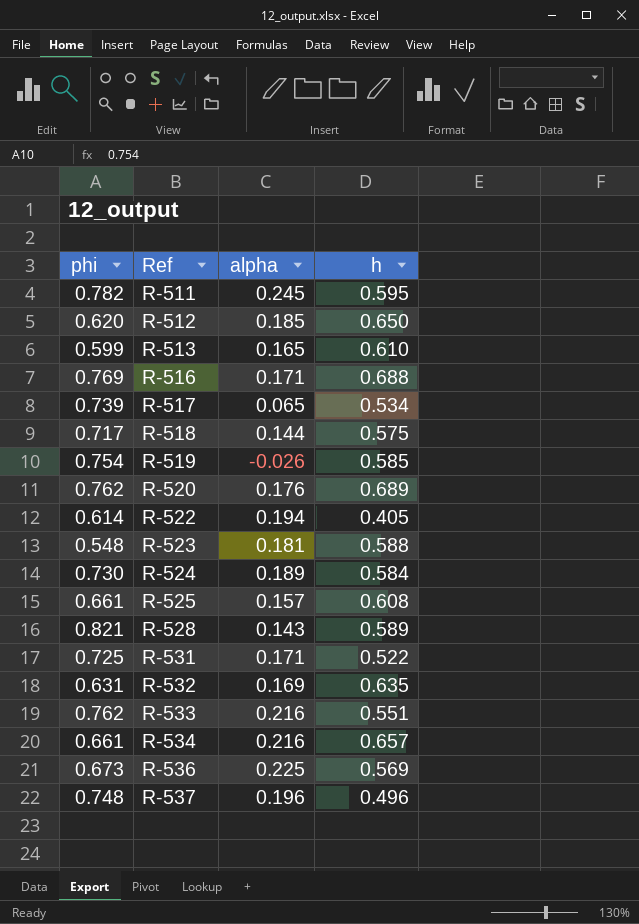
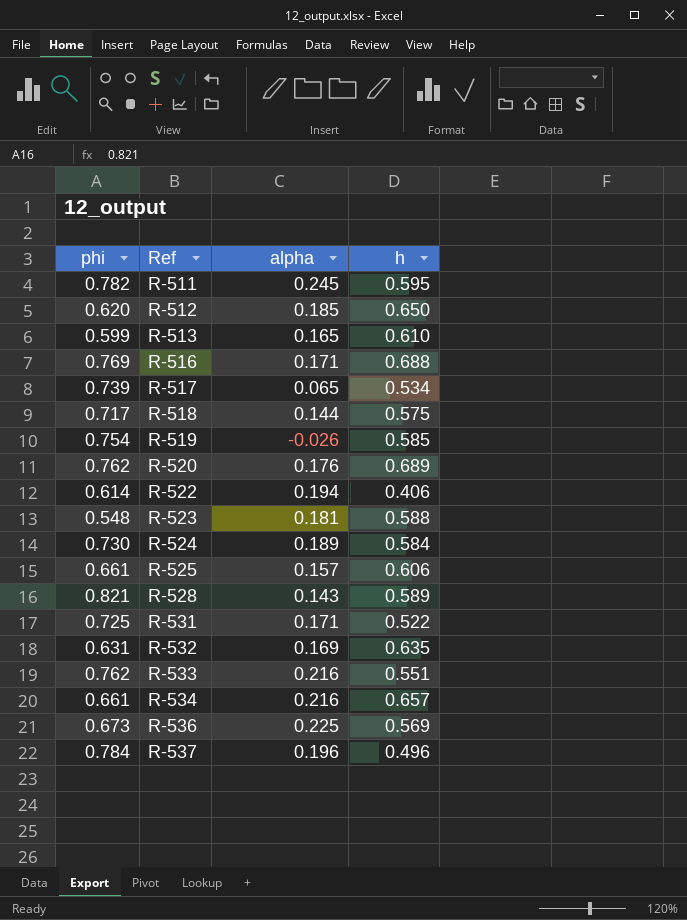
R-522 | h: 0.405 -> 0.406
R-525 | h: 0.608 -> 0.606
R-537 | phi: 0.748 -> 0.784

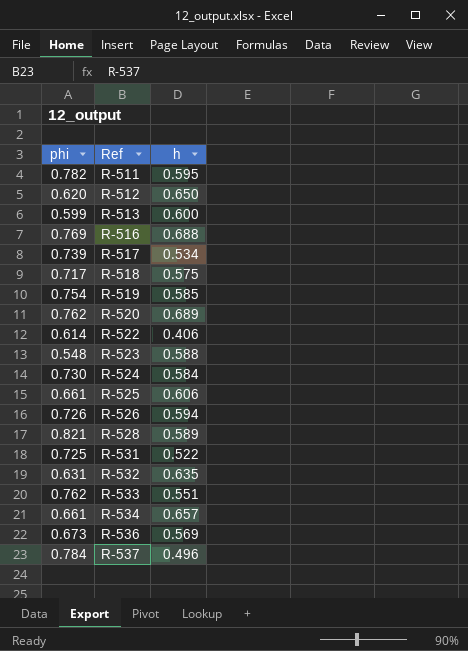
column alpha | position: 3 -> none
R-513 | h: 0.610 -> 0.600
row R-526: none -> 0.726 | 0.594

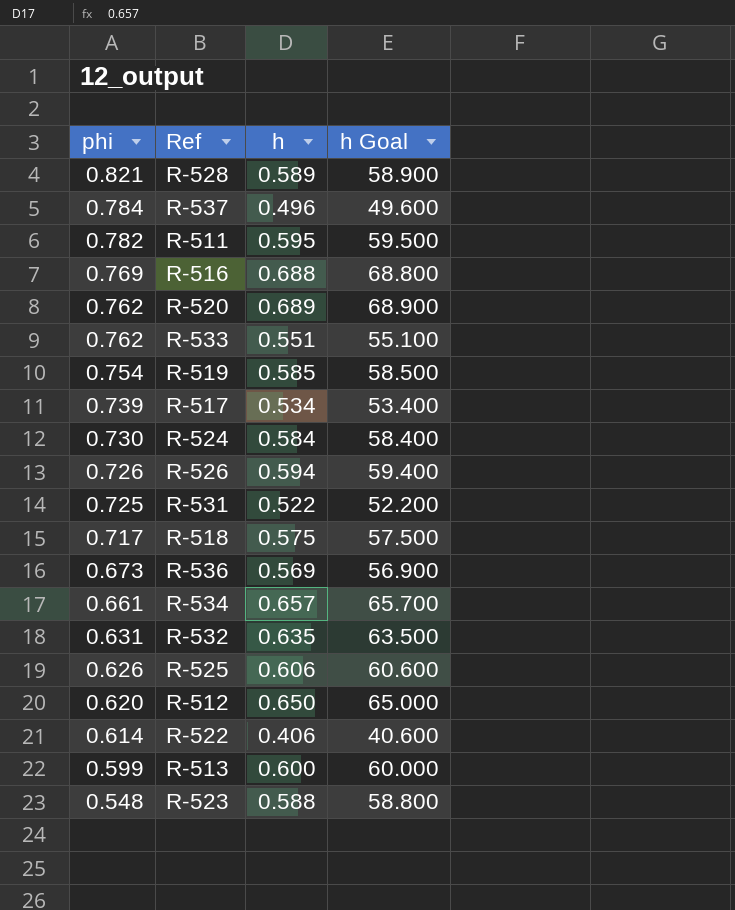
row order: Ref ascending -> phi descending
column h Goal | formula: none -> [h] * 100
R-525 | phi: 0.661 -> 0.626

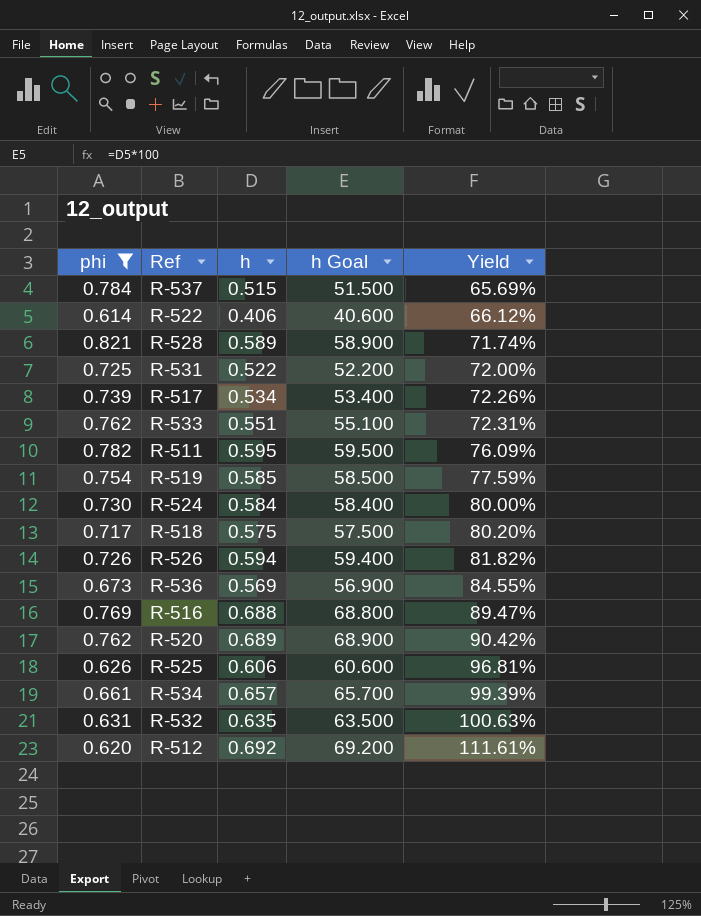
filter: none -> phi >= 0.614
row order: phi descending -> Yield ascending
column Yield | formula: none -> [h] / [phi]
R-537 | h: 0.496 -> 0.515
R-537 | h Goal: 49.600 -> 51.500
R-512 | h: 0.650 -> 0.692
R-512 | h Goal: 65.000 -> 69.200

